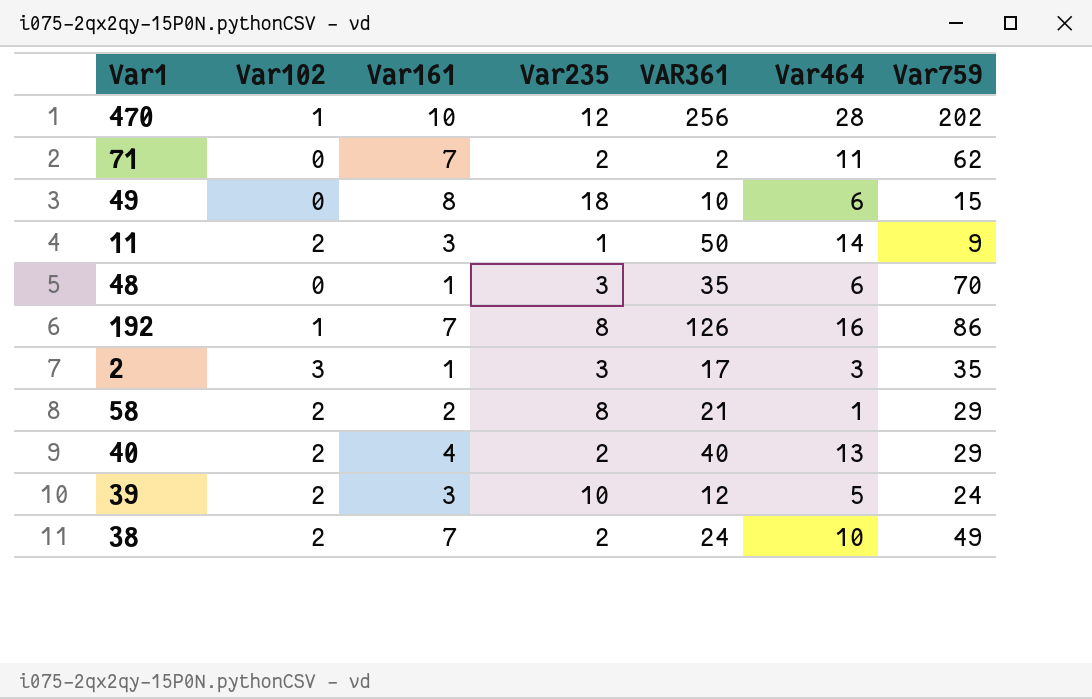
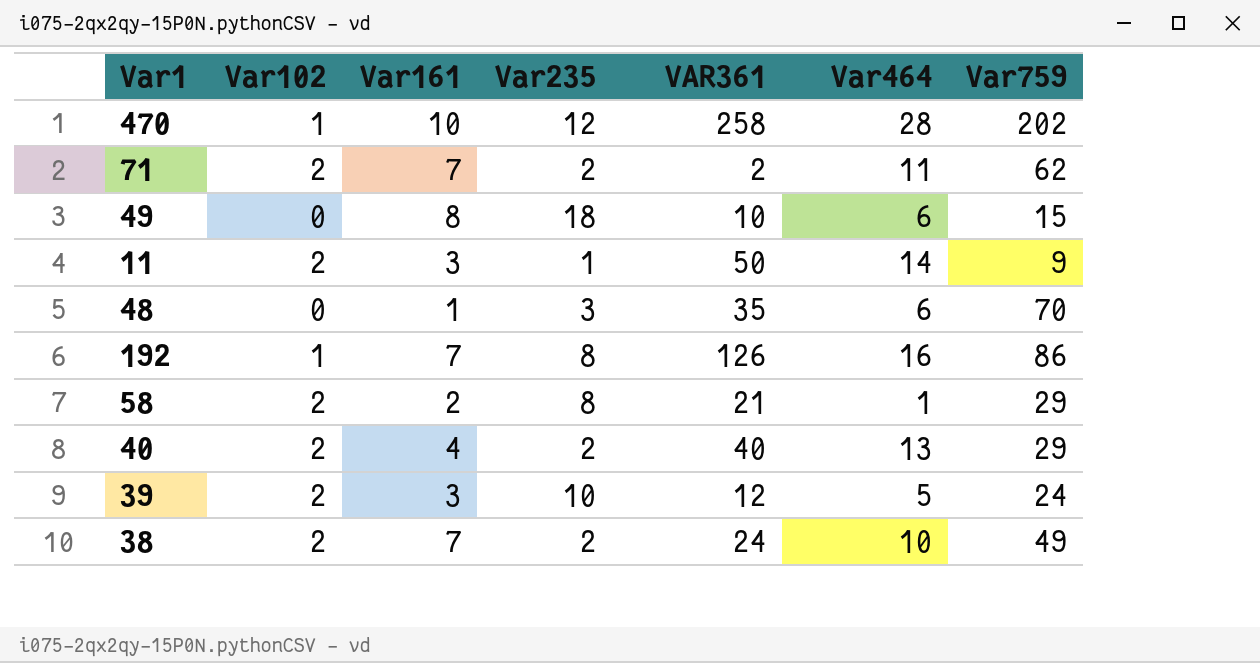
row 2: 3 | 1 | 3 | 17 | 3 | 35 -> none
470 | VAR361: 256 -> 258
71 | Var102: 0 -> 2

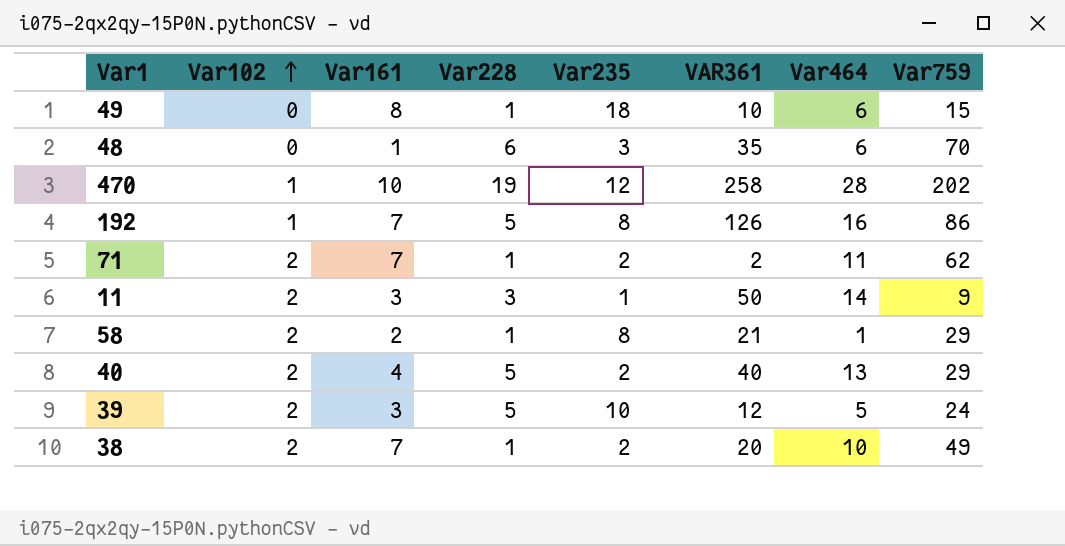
row order: none -> Var102 ascending
column Var228 | position: none -> 4
38 | VAR361: 24 -> 20

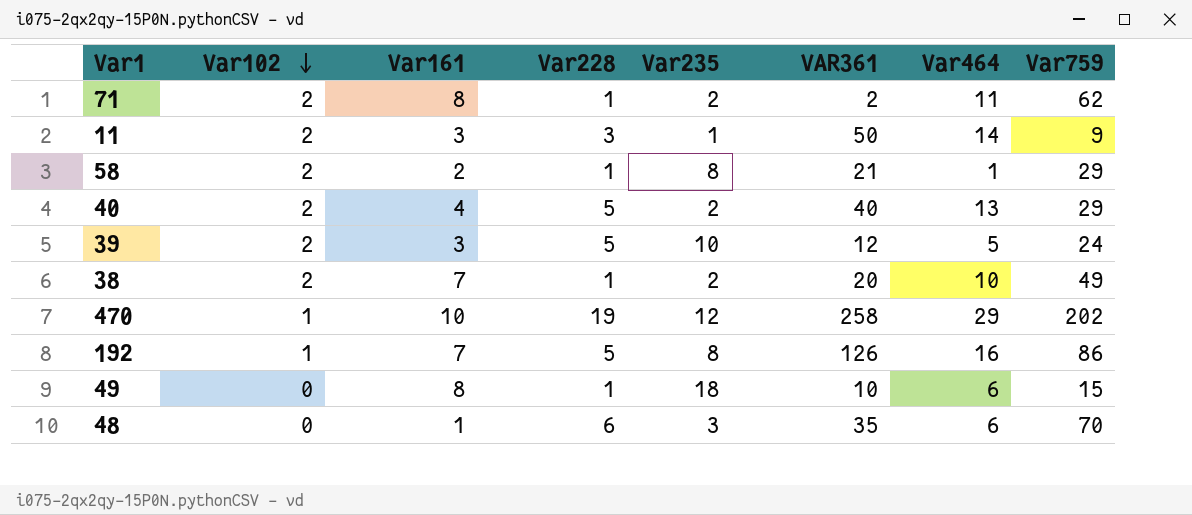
row order: Var102 ascending -> Var102 descending
71 | Var161: 7 -> 8
470 | Var464: 28 -> 29

